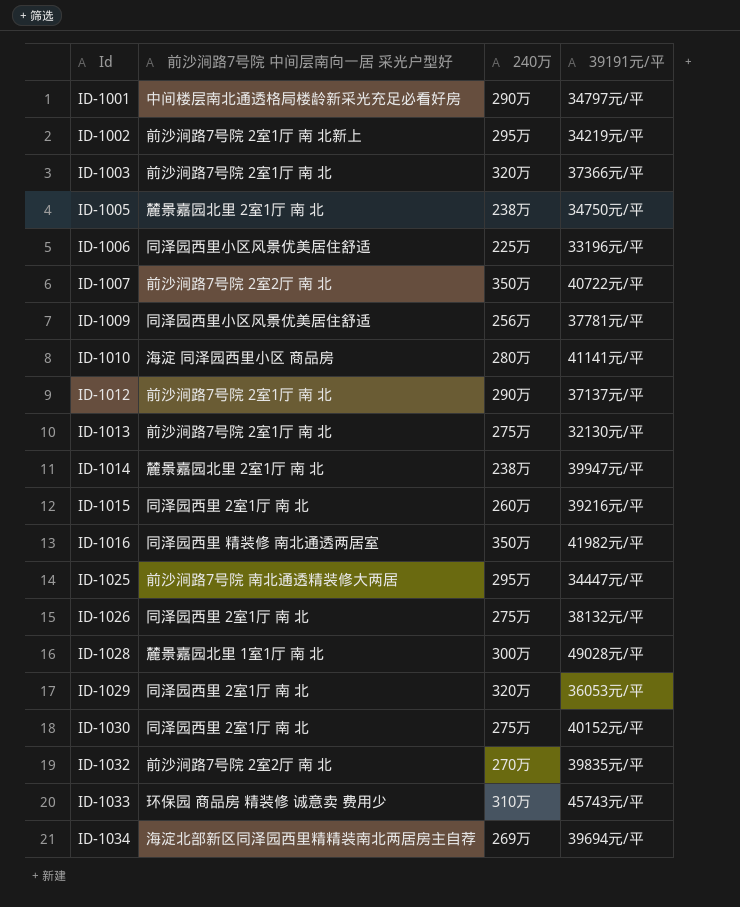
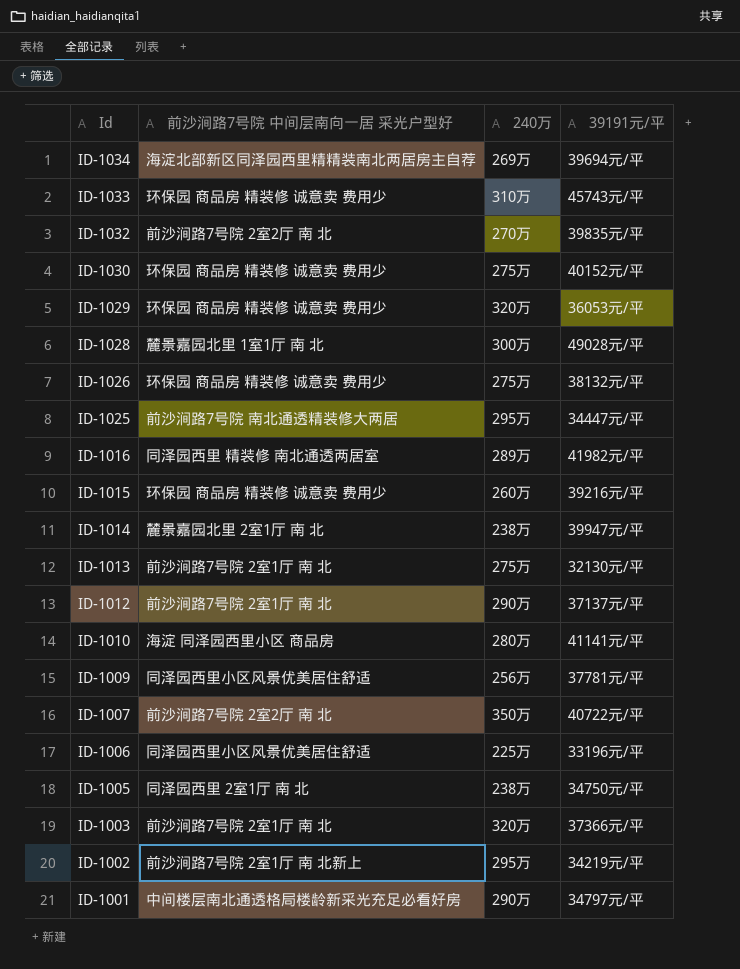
row order: Id ascending -> Id descending
ID-1030 | 前沙涧路7号院 中间层南向一居 采光户型好: 同泽园西里 2室1厅 南 北 -> 环保园 商品房 精装修 诚意卖 费用少
ID-1029 | 前沙涧路7号院 中间层南向一居 采光户型好: 同泽园西里 2室1厅 南 北 -> 环保园 商品房 精装修 诚意卖 费用少
ID-1026 | 前沙涧路7号院 中间层南向一居 采光户型好: 同泽园西里 2室1厅 南 北 -> 环保园 商品房 精装修 诚意卖 费用少
ID-1016 | 240万: 350万 -> 289万
ID-1015 | 前沙涧路7号院 中间层南向一居 采光户型好: 同泽园西里 2室1厅 南 北 -> 环保园 商品房 精装修 诚意卖 费用少
ID-1005 | 前沙涧路7号院 中间层南向一居 采光户型好: 麓景嘉园北里 2室1厅 南 北 -> 同泽园西里 2室1厅 南 北

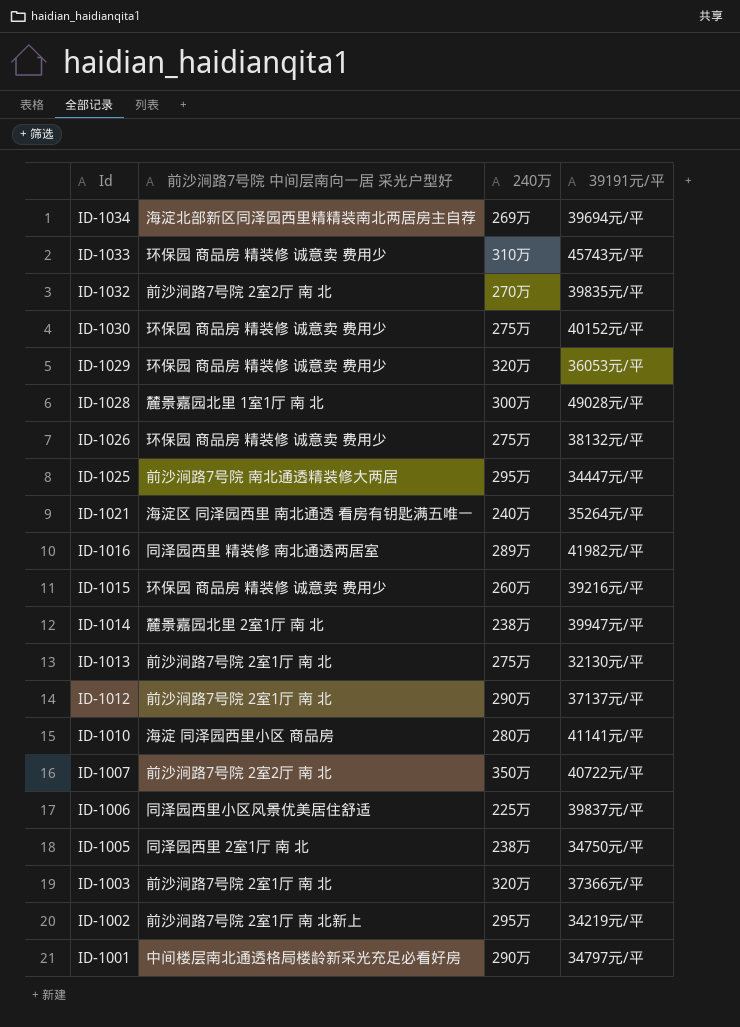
row ID-1009: 同泽园西里小区风景优美居住舒适 | 256万 | 37781元/平 -> none
row ID-1021: none -> 海淀区 同泽园西里 南北通透 看房有钥匙满五唯一 | 240万 | 35264元/平
ID-1006 | 39191元/平: 33196元/平 -> 39837元/平

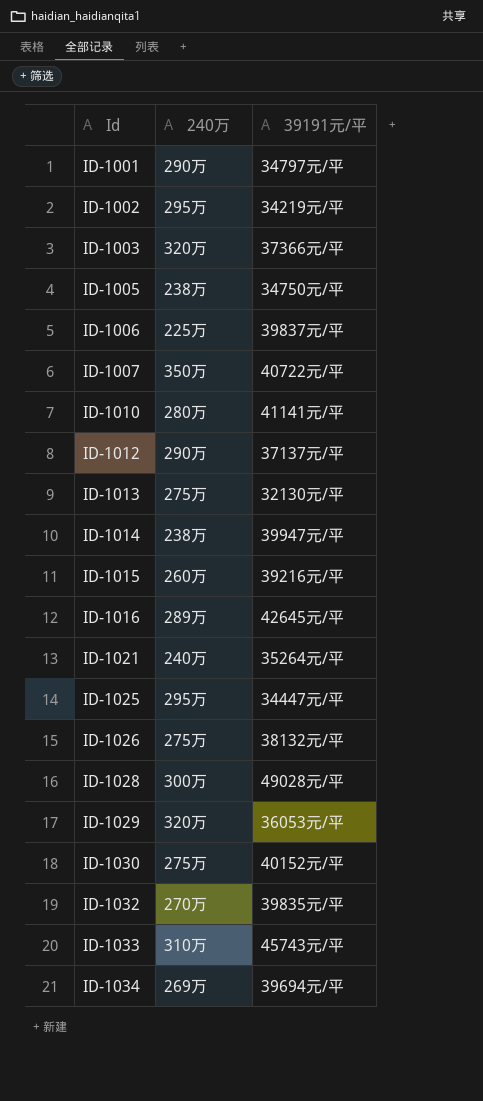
row order: Id descending -> Id ascending
column 前沙涧路7号院 中间层南向一居 采光户型好 | position: 2 -> none
ID-1016 | 39191元/平: 41982元/平 -> 42645元/平

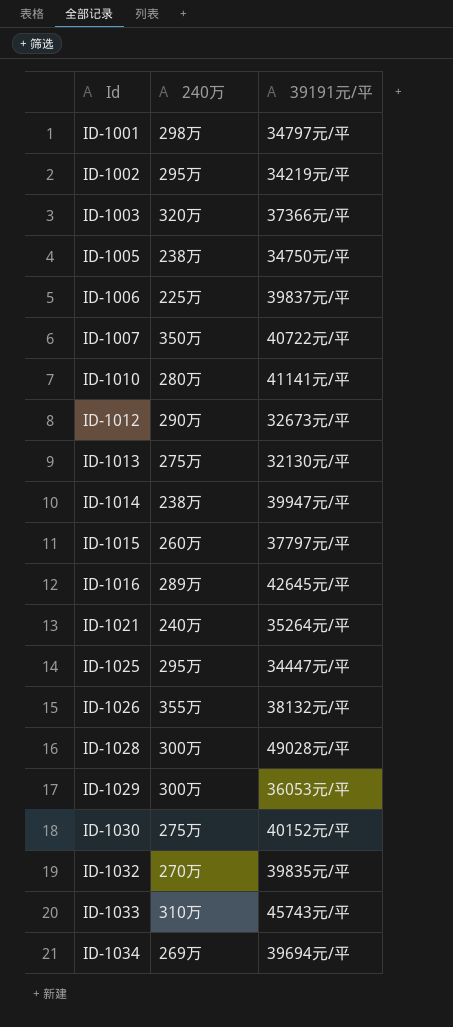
ID-1001 | 240万: 290万 -> 298万
ID-1012 | 39191元/平: 37137元/平 -> 32673元/平
ID-1015 | 39191元/平: 39216元/平 -> 37797元/平
ID-1026 | 240万: 275万 -> 355万
ID-1029 | 240万: 320万 -> 300万

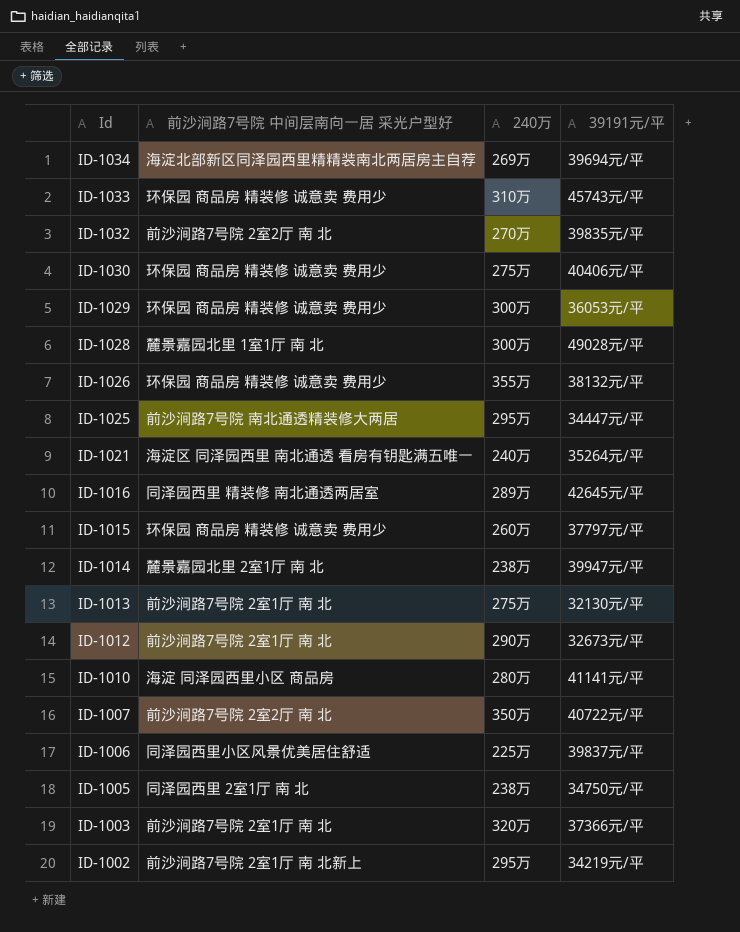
row order: Id ascending -> Id descending
column 前沙涧路7号院 中间层南向一居 采光户型好 | position: none -> 2
row ID-1001: 298万 | 34797元/平 -> none
ID-1030 | 39191元/平: 40152元/平 -> 40406元/平

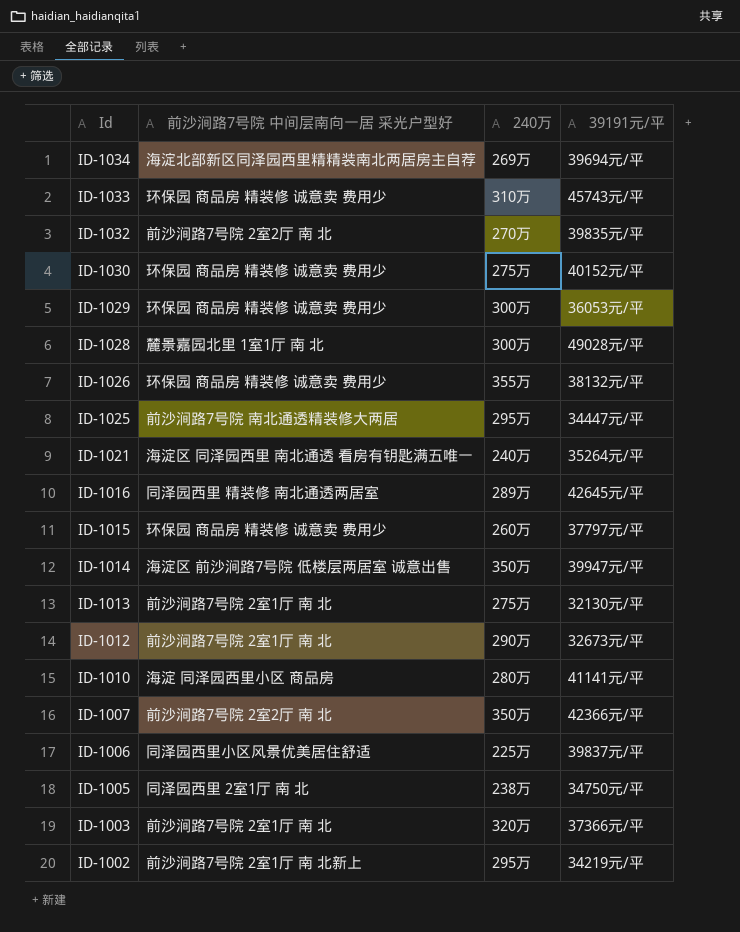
ID-1030 | 39191元/平: 40406元/平 -> 40152元/平
ID-1014 | 前沙涧路7号院 中间层南向一居 采光户型好: 麓景嘉园北里 2室1厅 南 北 -> 海淀区 前沙涧路7号院 低楼层两居室 诚意出售
ID-1014 | 240万: 238万 -> 350万
ID-1007 | 39191元/平: 40722元/平 -> 42366元/平

